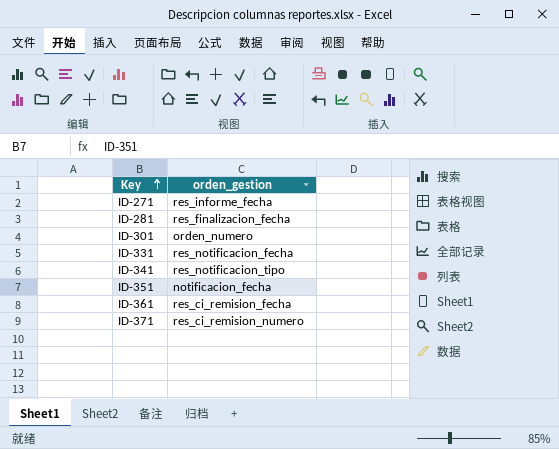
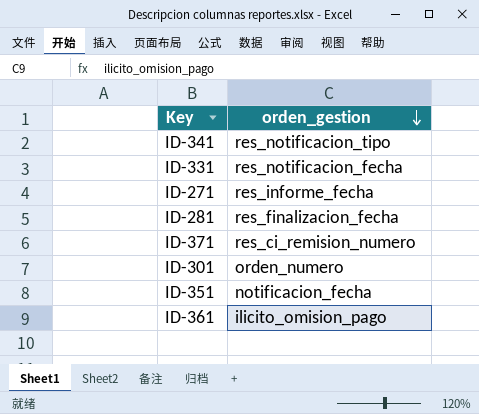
row order: Key ascending -> orden_gestion descending
ID-361 | orden_gestion: res_ci_remision_fecha -> ilicito_omision_pago

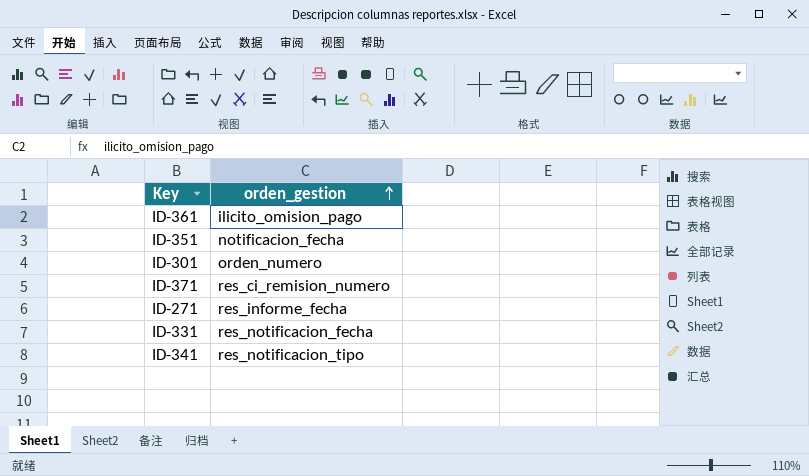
row order: orden_gestion descending -> orden_gestion ascending
row ID-281: res_finalizacion_fecha -> none

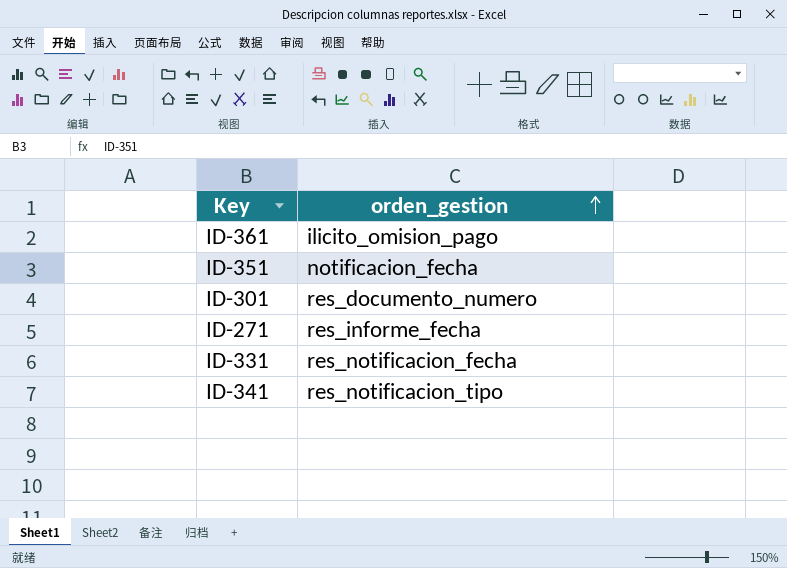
row ID-371: res_ci_remision_numero -> none
ID-301 | orden_gestion: orden_numero -> res_documento_numero

